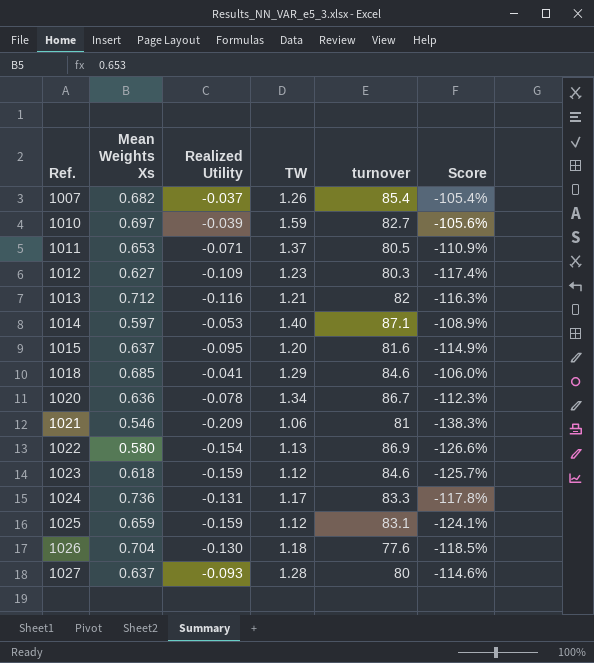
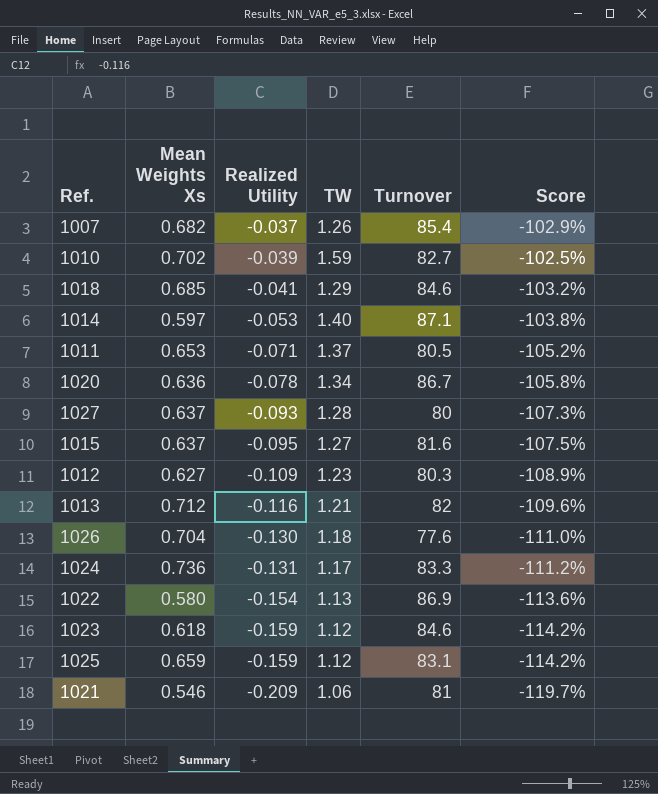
row order: Ref. ascending -> Realized Utility descending
column name: turnover -> Turnover
column Score | formula: ([Realized Utility] - [Mean Weights Xs]) / [Mean Weights Xs] -> ([Realized Utility] - [TW]) / [TW]
1010 | Mean Weights Xs: 0.697 -> 0.702
1015 | TW: 1.20 -> 1.27

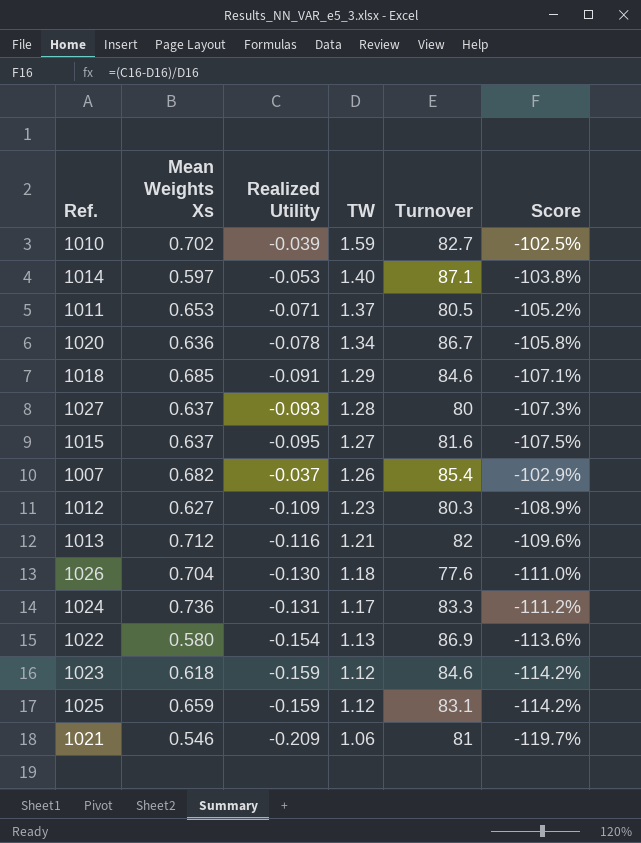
row order: Realized Utility descending -> TW descending
1018 | Realized Utility: -0.041 -> -0.091
1018 | Score: -103.2% -> -107.1%

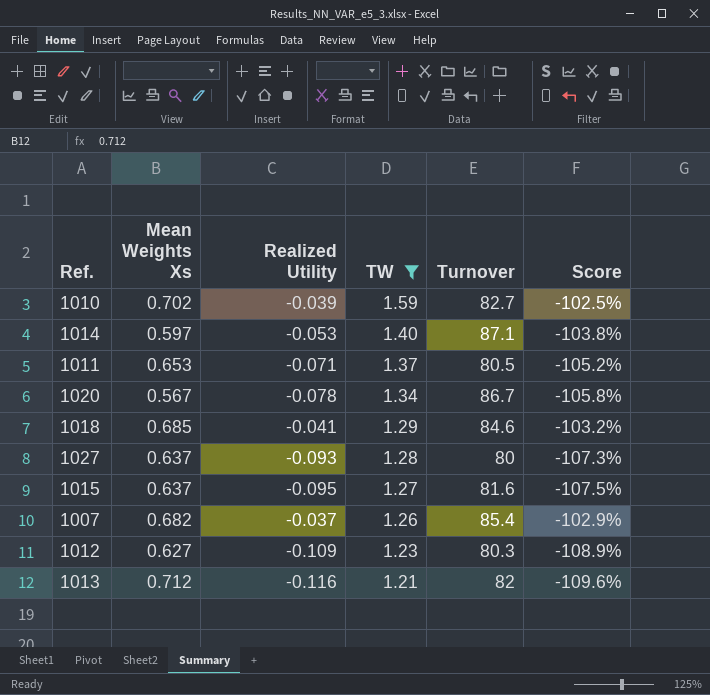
filter: none -> TW >= 1.21
1020 | Mean Weights Xs: 0.636 -> 0.567
1018 | Realized Utility: -0.091 -> -0.041
1018 | Score: -107.1% -> -103.2%

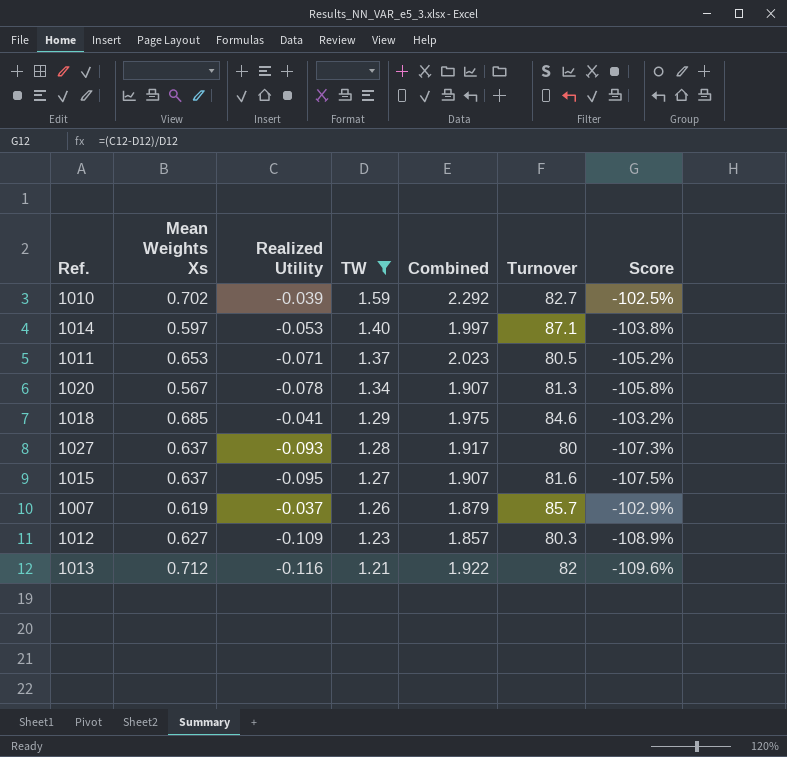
column Combined | formula: none -> [Mean Weights Xs] + [TW]
1020 | Turnover: 86.7 -> 81.3
1007 | Mean Weights Xs: 0.682 -> 0.619
1007 | Turnover: 85.4 -> 85.7

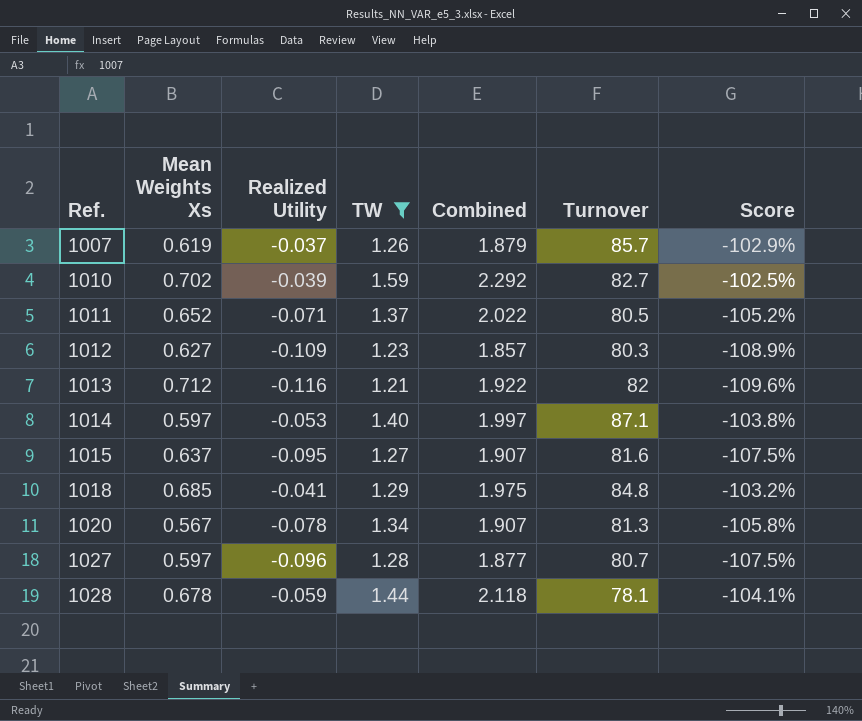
row order: TW descending -> Ref. ascending
1011 | Mean Weights Xs: 0.653 -> 0.652
1011 | Combined: 2.023 -> 2.022
1018 | Turnover: 84.6 -> 84.8
1027 | Mean Weights Xs: 0.637 -> 0.597
1027 | Realized Utility: -0.093 -> -0.096
1027 | Combined: 1.917 -> 1.877
1027 | Turnover: 80 -> 80.7
1027 | Score: -107.3% -> -107.5%
row 1028: none -> 0.678 | -0.059 | 1.44 | 2.118 | 78.1 | -104.1%

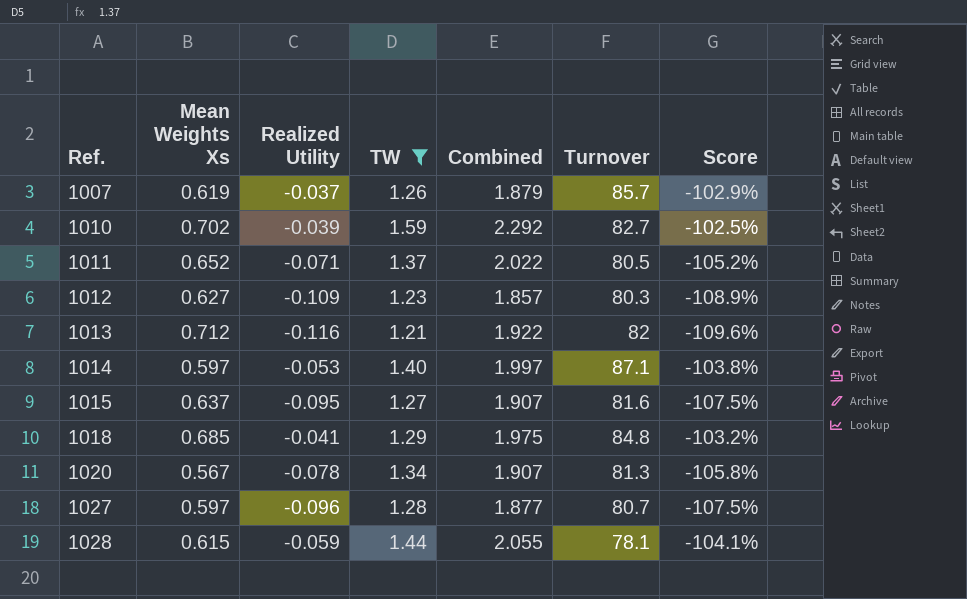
1028 | Mean Weights Xs: 0.678 -> 0.615
1028 | Combined: 2.118 -> 2.055

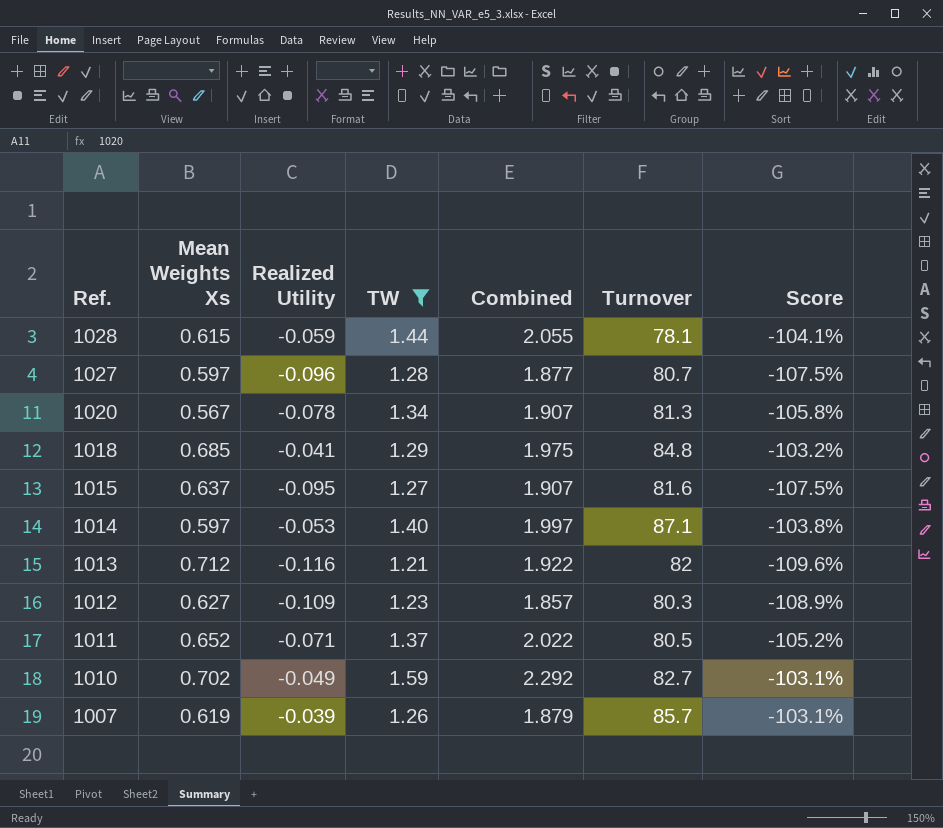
row order: Ref. ascending -> Ref. descending
1010 | Realized Utility: -0.039 -> -0.049
1010 | Score: -102.5% -> -103.1%
1007 | Realized Utility: -0.037 -> -0.039
1007 | Score: -102.9% -> -103.1%

